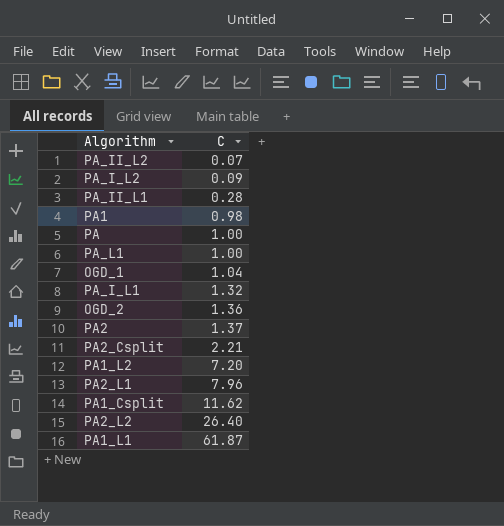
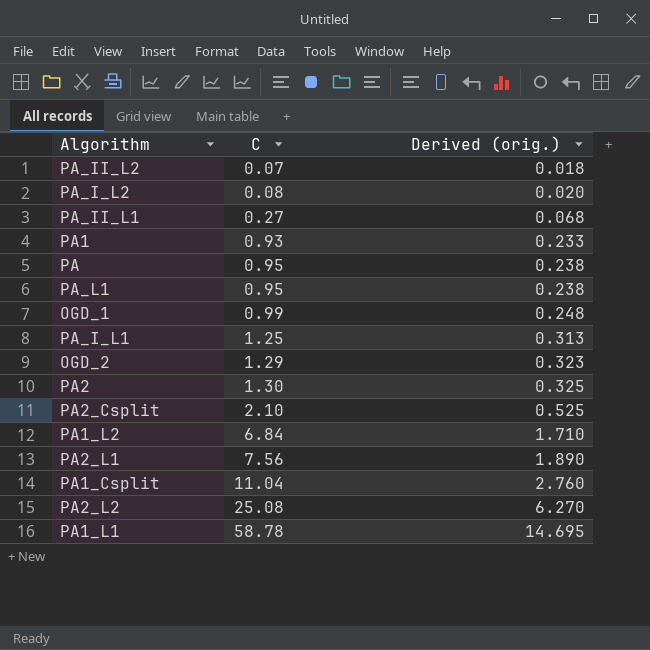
column Derived (orig.) | formula: none -> [C] * 0.25
PA_I_L2 | C: 0.09 -> 0.08
PA_II_L1 | C: 0.28 -> 0.27
PA1 | C: 0.98 -> 0.93
PA | C: 1.00 -> 0.95
PA_L1 | C: 1.00 -> 0.95
OGD_1 | C: 1.04 -> 0.99
PA_I_L1 | C: 1.32 -> 1.25
OGD_2 | C: 1.36 -> 1.29
PA2 | C: 1.37 -> 1.30
PA2_Csplit | C: 2.21 -> 2.10
PA1_L2 | C: 7.20 -> 6.84
PA2_L1 | C: 7.96 -> 7.56
PA1_Csplit | C: 11.62 -> 11.04
PA2_L2 | C: 26.40 -> 25.08
PA1_L1 | C: 61.87 -> 58.78

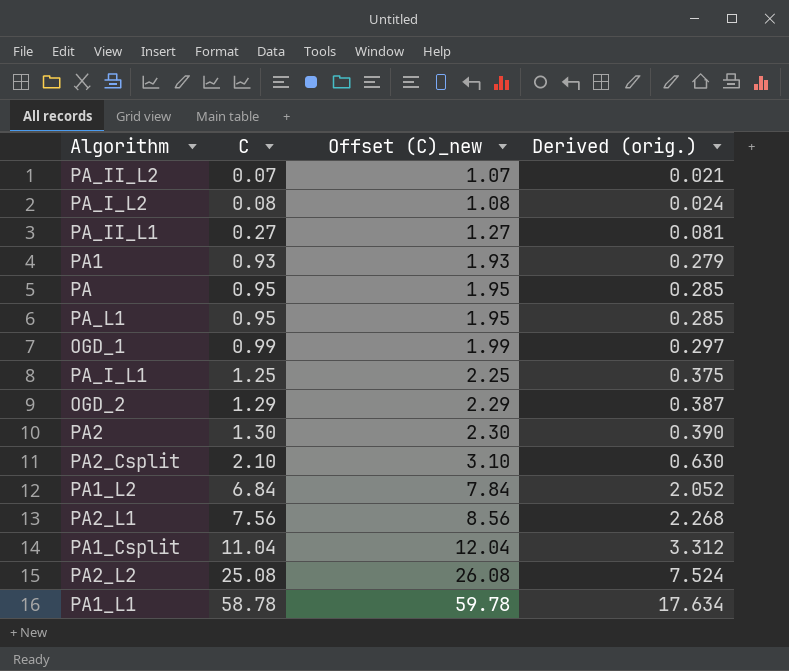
column Offset (C)_new | formula: none -> [C] + 1
column Derived (orig.) | formula: [C] * 0.25 -> [C] * 0.3

